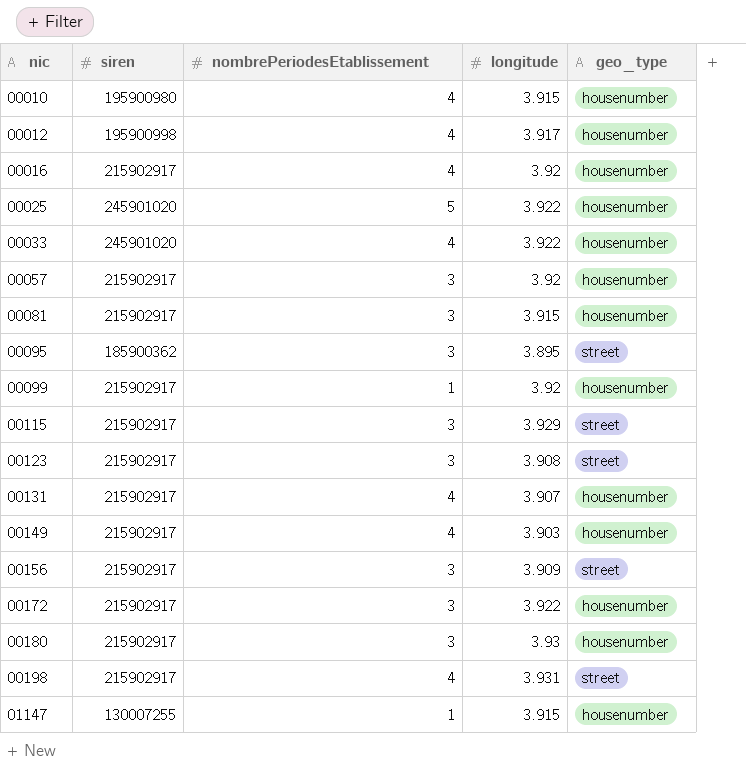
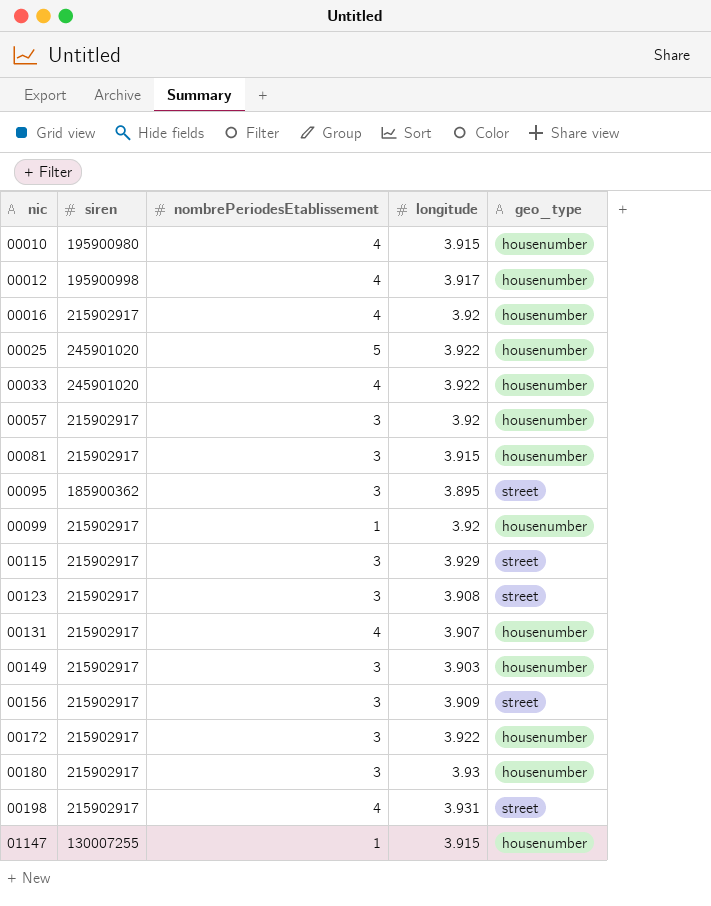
00149 | nombrePeriodesEtablissement: 4 -> 3

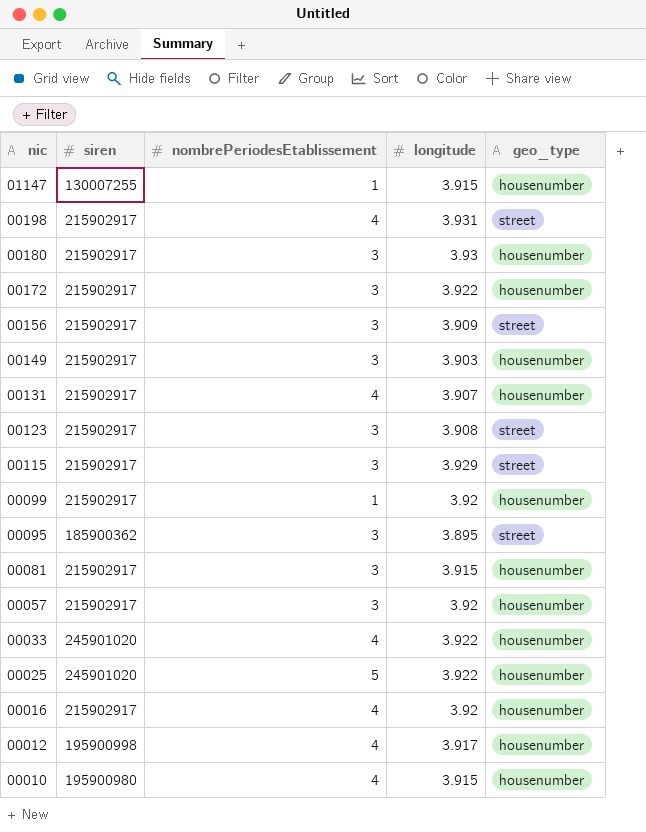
row order: nic ascending -> nic descending

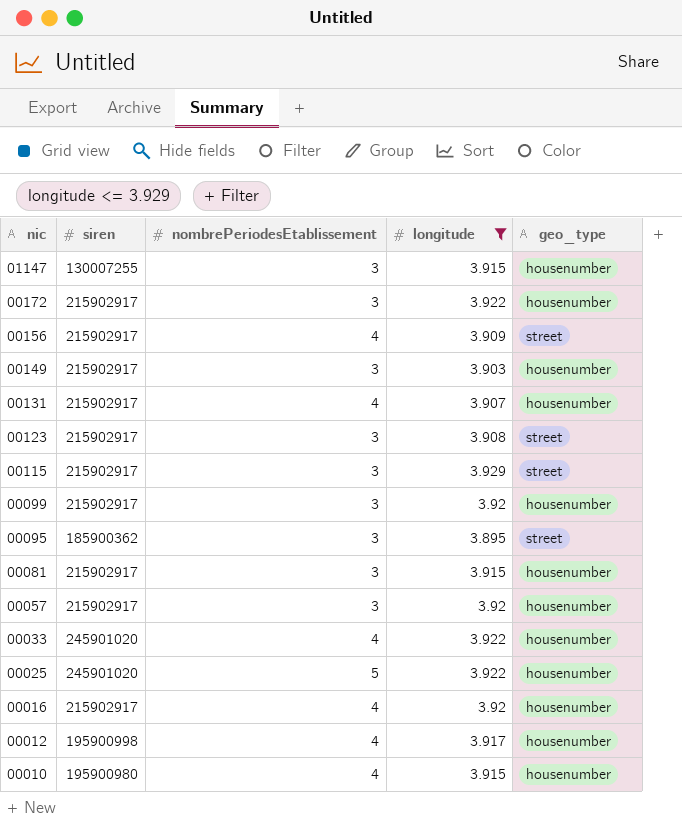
filter: none -> longitude <= 3.929
01147 | nombrePeriodesEtablissement: 1 -> 3
00156 | nombrePeriodesEtablissement: 3 -> 4
00099 | nombrePeriodesEtablissement: 1 -> 3

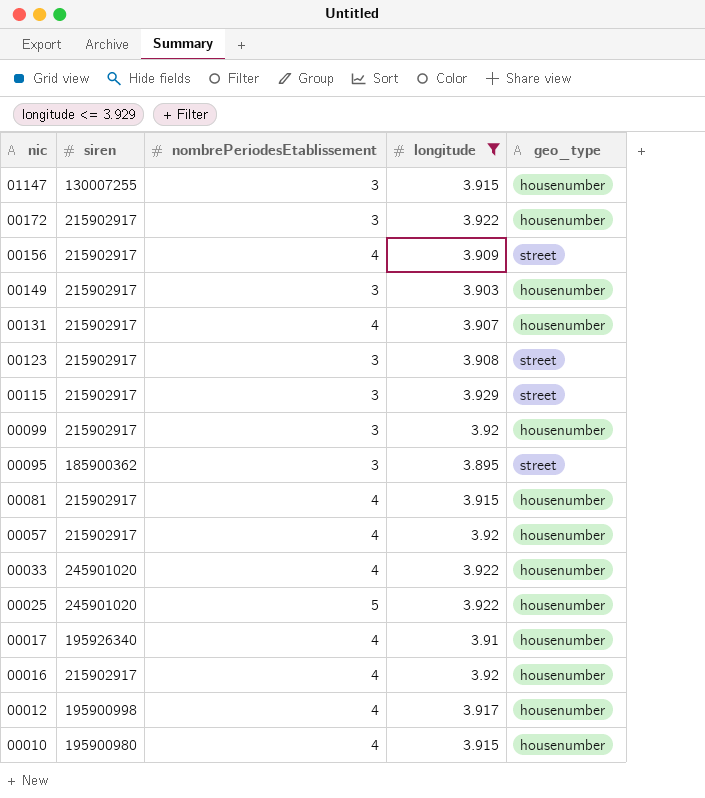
00081 | nombrePeriodesEtablissement: 3 -> 4
00057 | nombrePeriodesEtablissement: 3 -> 4
row 00017: none -> 195926340 | 4 | 3.91 | housenumber

